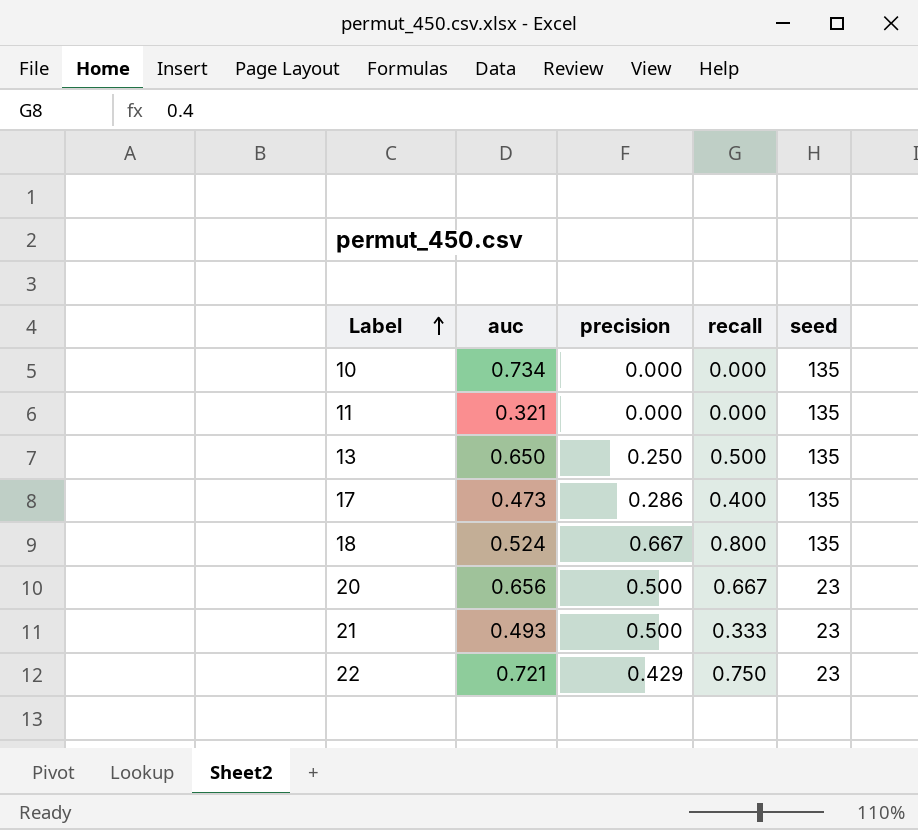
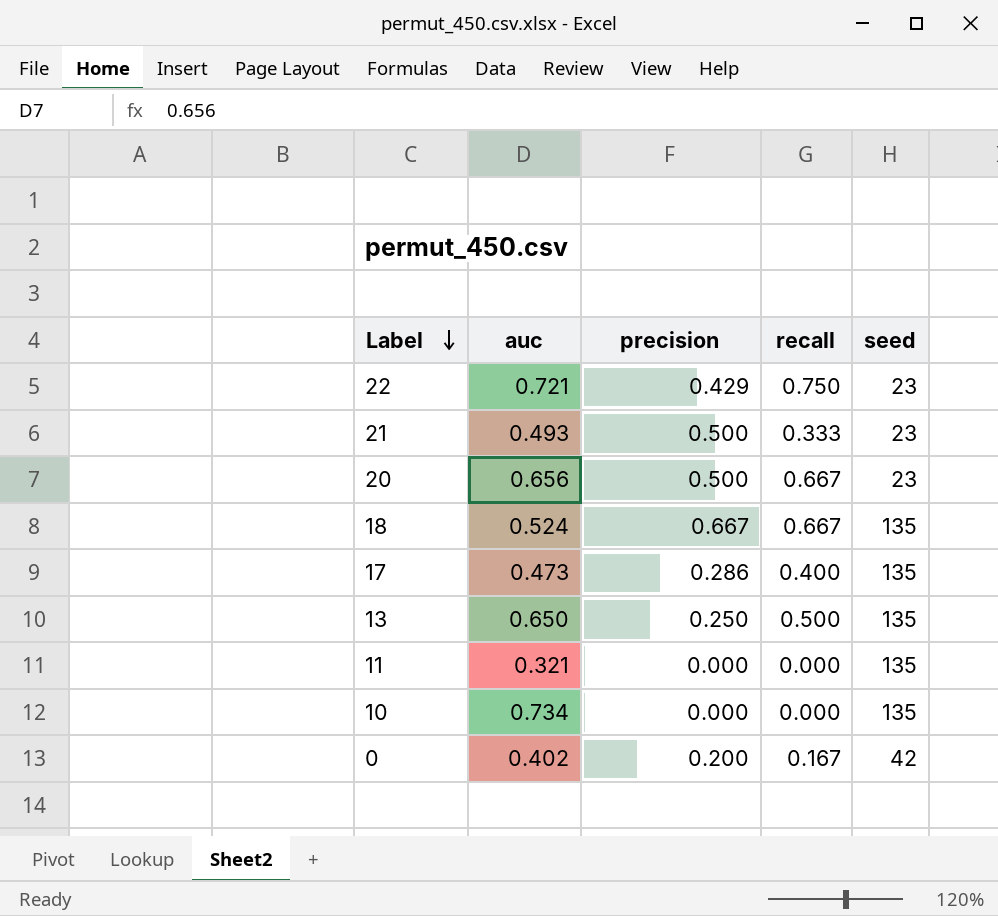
row order: Label ascending -> Label descending
18 | recall: 0.800 -> 0.667
row 0: none -> 0.402 | 0.200 | 0.167 | 42

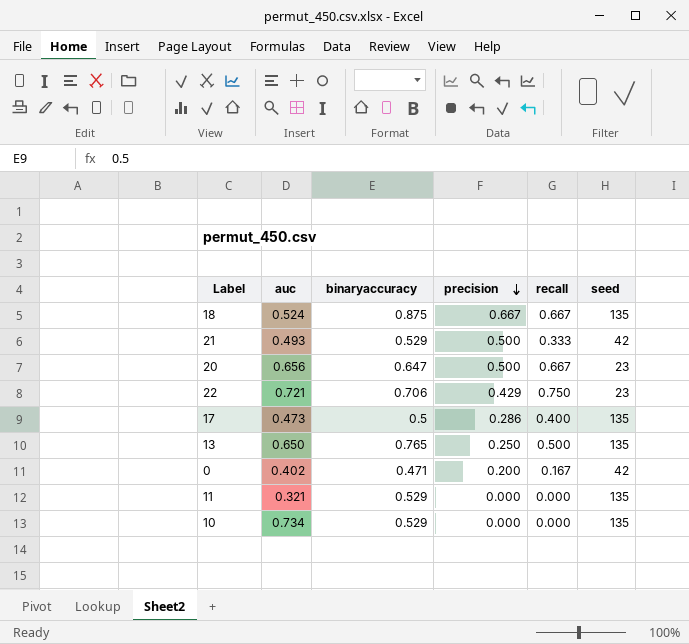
row order: Label descending -> precision descending
column binaryaccuracy | position: none -> 3
21 | seed: 23 -> 42

